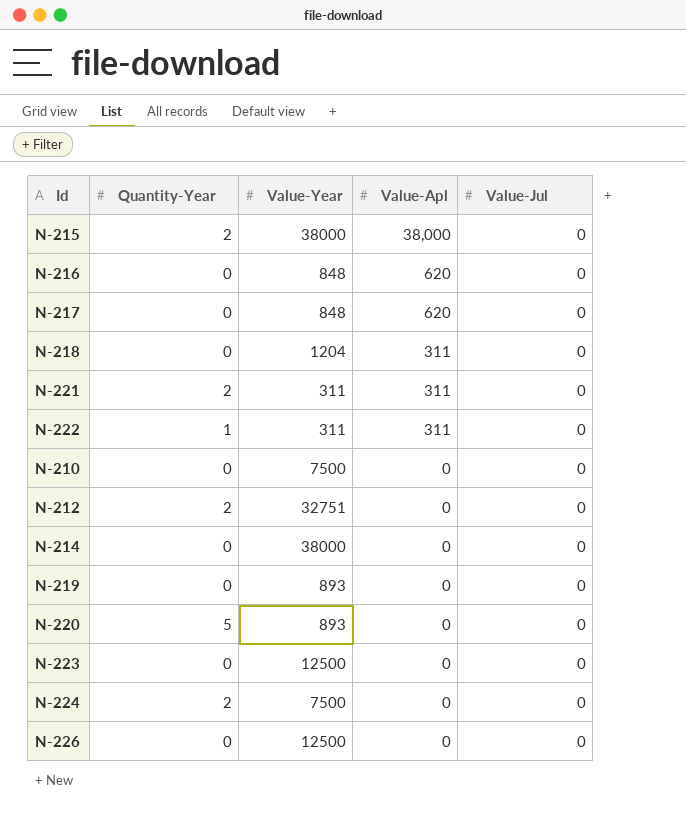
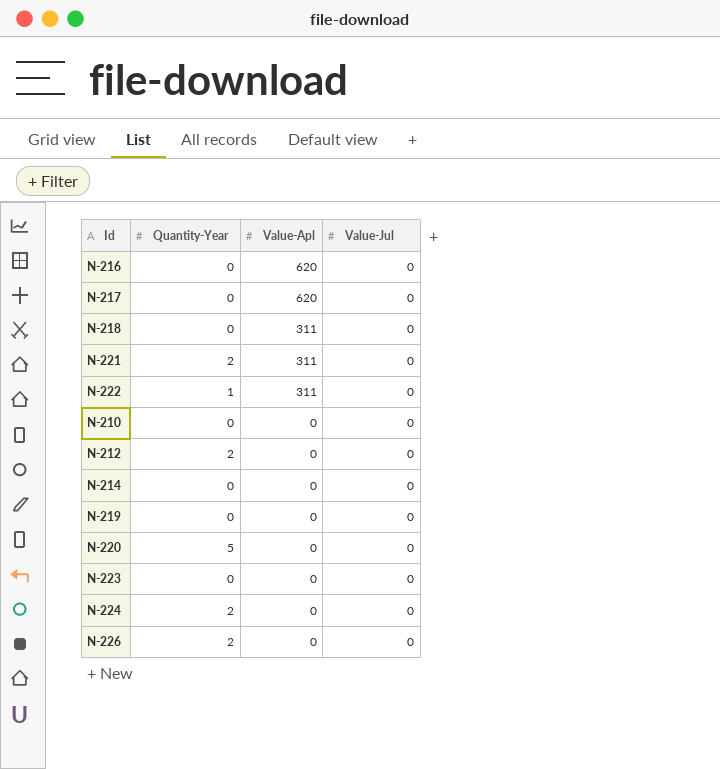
column Value-Year | position: 3 -> none
row N-215: 2 | 38000 | 38,000 | 0 -> none
N-226 | Quantity-Year: 0 -> 2

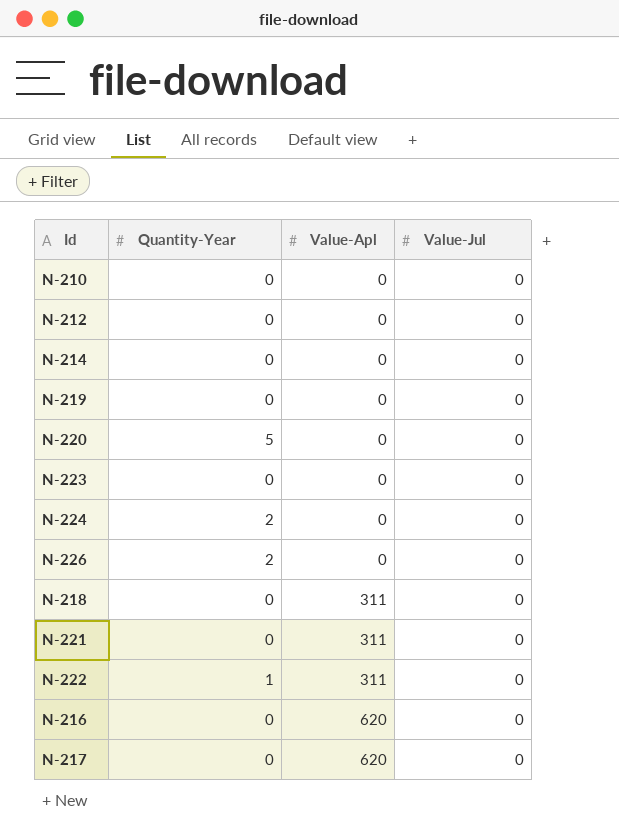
row order: Value-Apl descending -> Value-Apl ascending
N-212 | Quantity-Year: 2 -> 0
N-221 | Quantity-Year: 2 -> 0

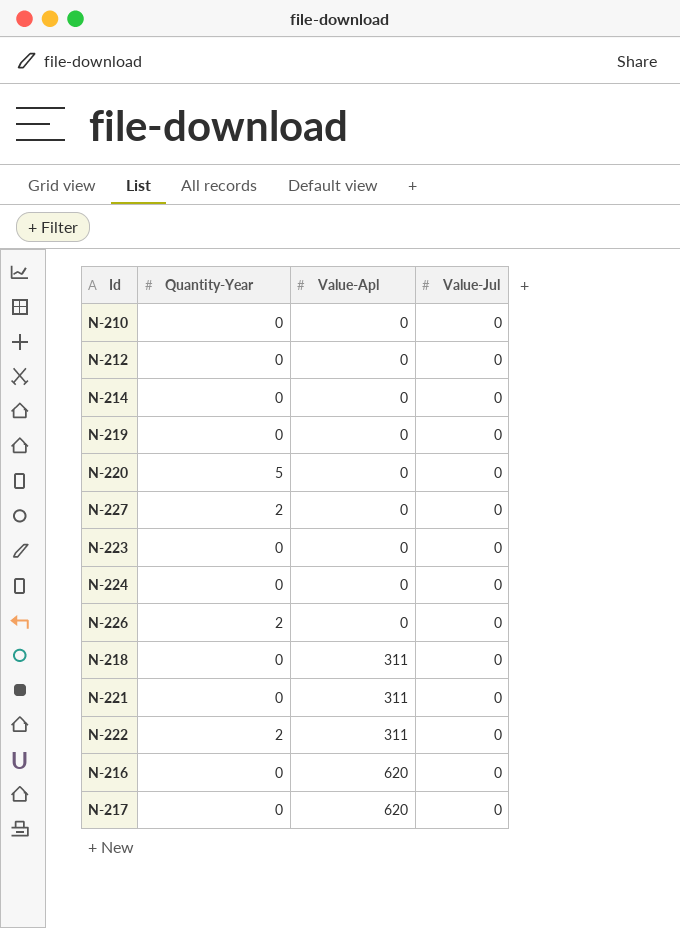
row N-227: none -> 2 | 0 | 0
N-224 | Quantity-Year: 2 -> 0
N-222 | Quantity-Year: 1 -> 2

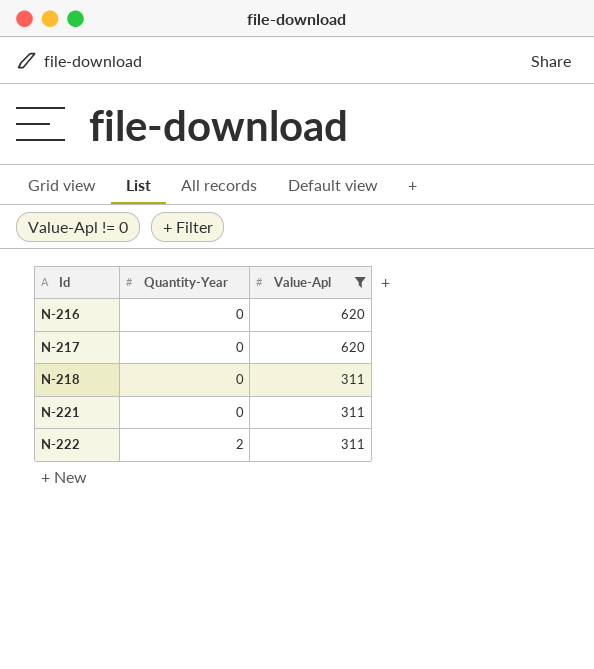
filter: none -> Value-Apl != 0
row order: Value-Apl ascending -> Id ascending
column Value-Jul | position: 4 -> none

